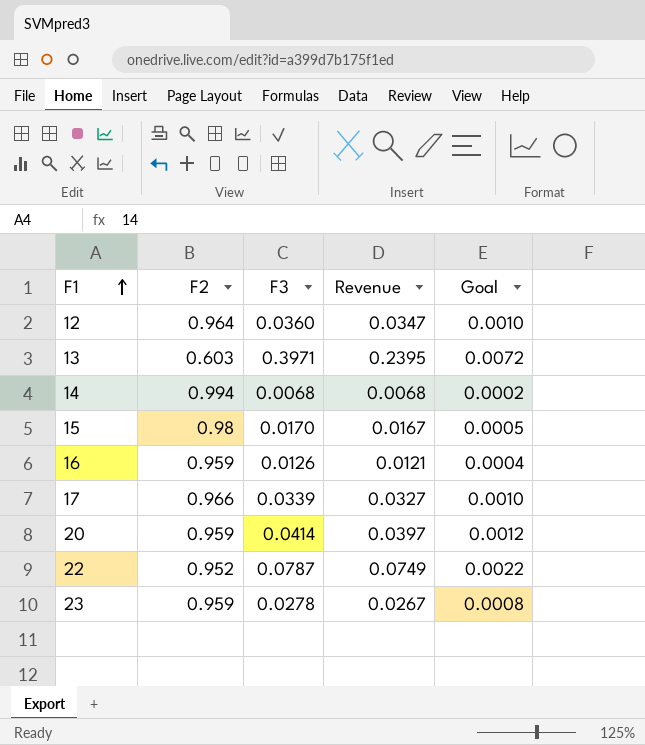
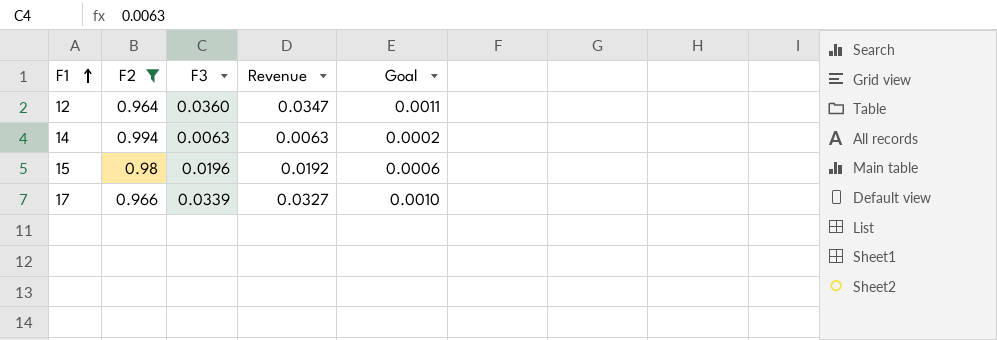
filter: none -> F2 >= 0.964
column Goal | formula: [Revenue] * 0.03 -> [F3] * 0.03
14 | F3: 0.0068 -> 0.0063
14 | Revenue: 0.0068 -> 0.0063
15 | F3: 0.0170 -> 0.0196
15 | Revenue: 0.0167 -> 0.0192

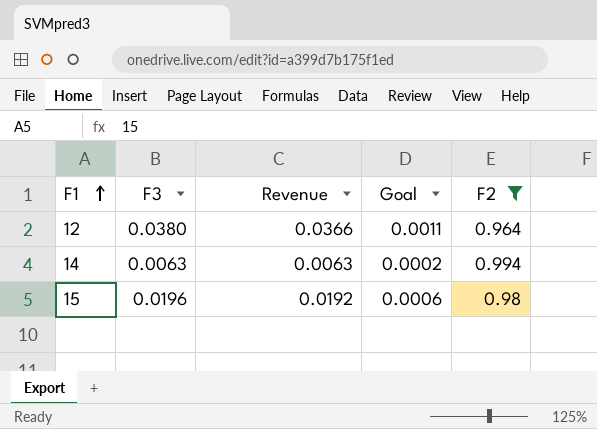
column F2 | position: 2 -> 5
row 17: 0.966 | 0.0339 | 0.0327 | 0.0010 -> none
12 | F3: 0.0360 -> 0.0380
12 | Revenue: 0.0347 -> 0.0366

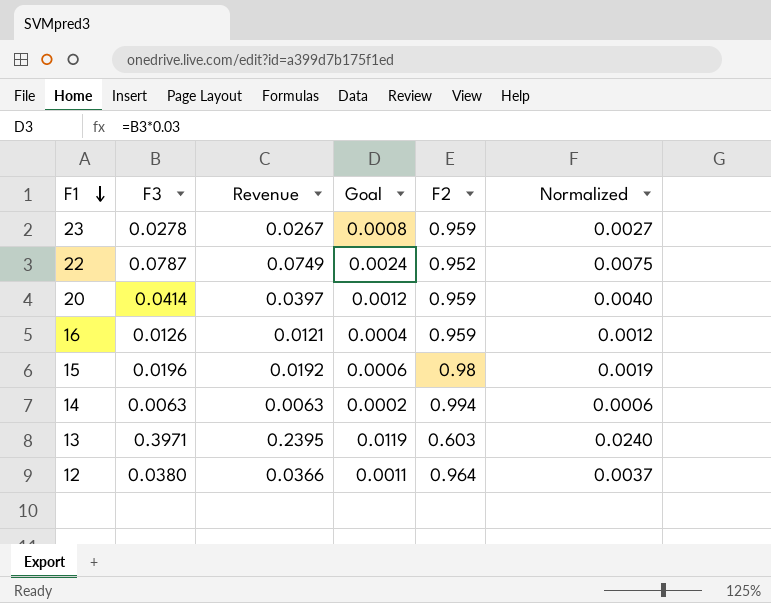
filter: F2 >= 0.964 -> none
row order: F1 ascending -> F1 descending
column Normalized | formula: none -> [Revenue] * 0.1

